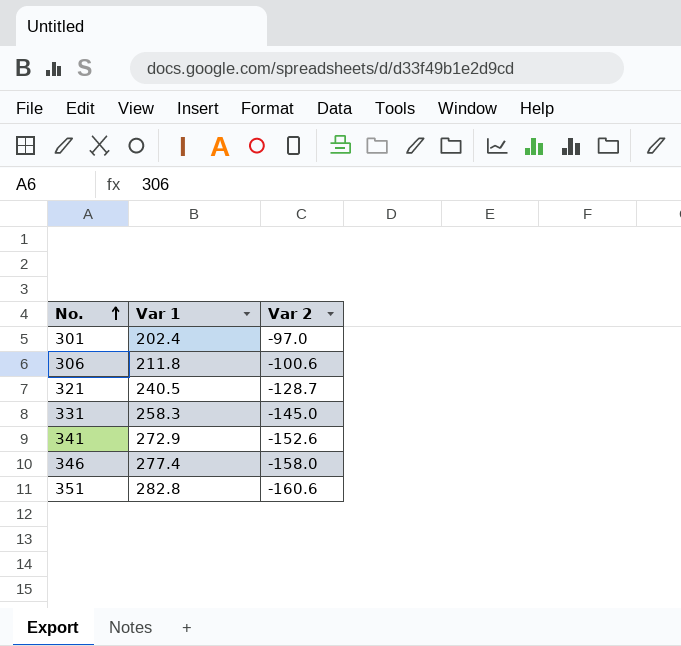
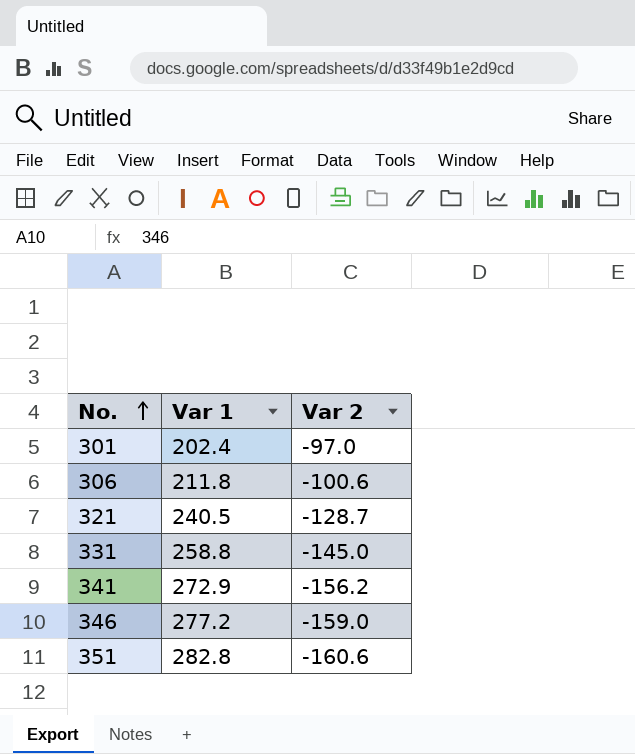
331 | Var 1: 258.3 -> 258.8
341 | Var 2: -152.6 -> -156.2
346 | Var 1: 277.4 -> 277.2
346 | Var 2: -158.0 -> -159.0

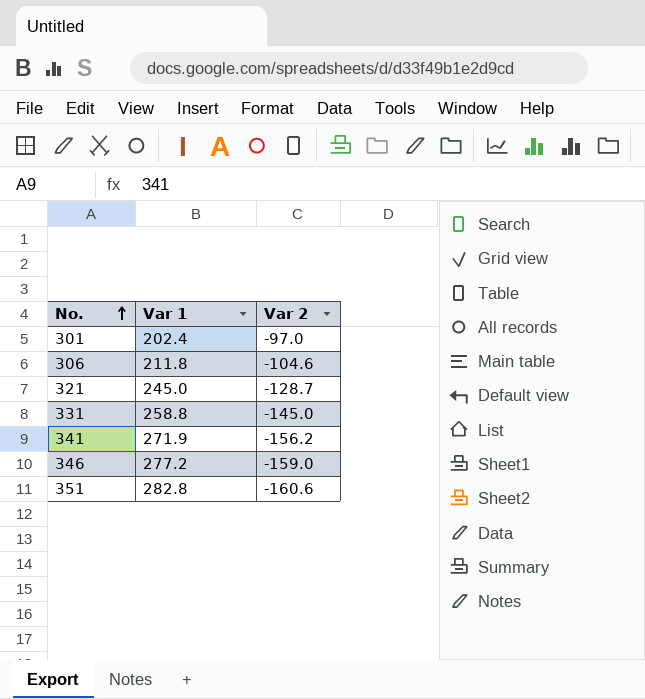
306 | Var 2: -100.6 -> -104.6
321 | Var 1: 240.5 -> 245.0
341 | Var 1: 272.9 -> 271.9

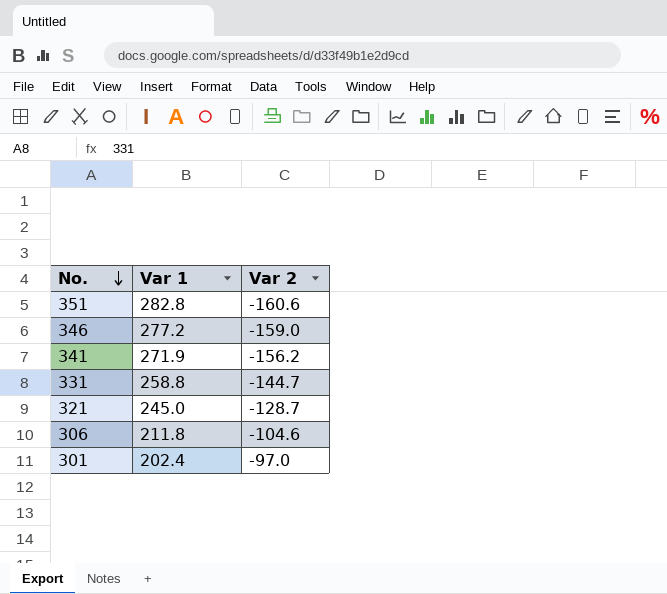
row order: No. ascending -> No. descending
331 | Var 2: -145.0 -> -144.7

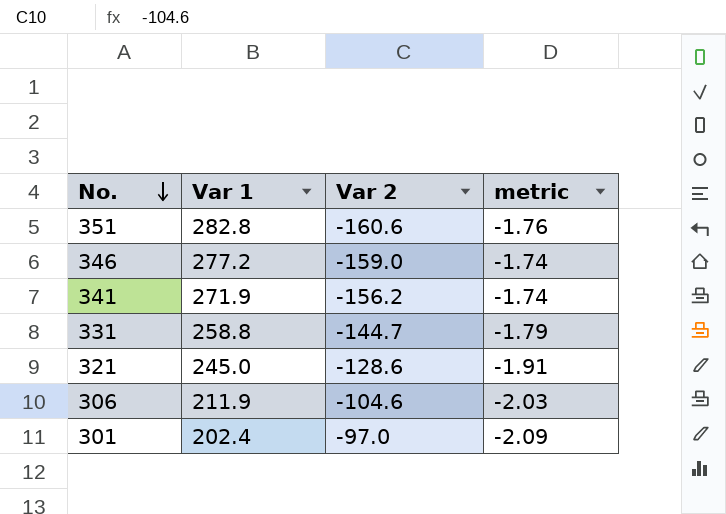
column metric | formula: none -> [Var 1] / [Var 2]
321 | Var 2: -128.7 -> -128.6
306 | Var 1: 211.8 -> 211.9

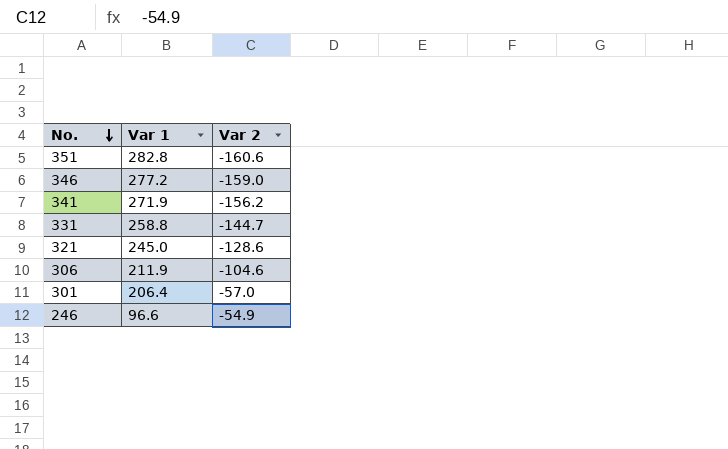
column metric | formula: [Var 1] / [Var 2] -> none
301 | Var 1: 202.4 -> 206.4
301 | Var 2: -97.0 -> -57.0
row 246: none -> 96.6 | -54.9

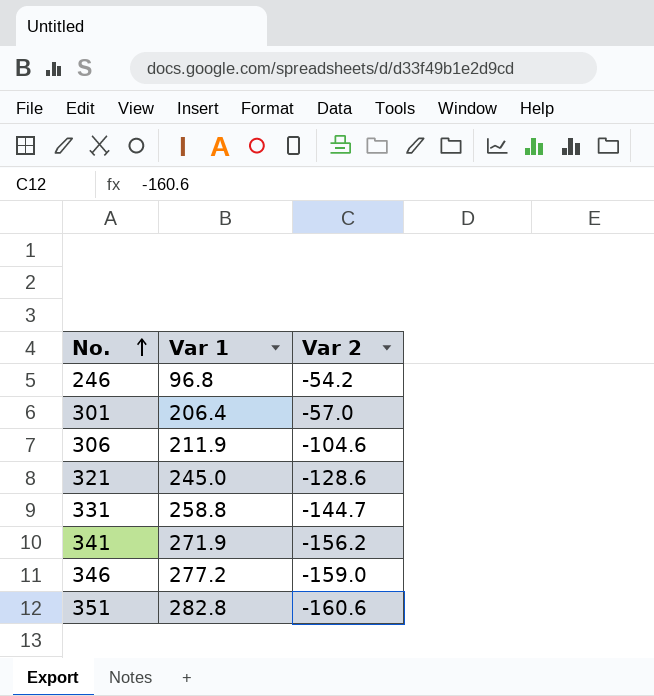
row order: No. descending -> No. ascending
246 | Var 1: 96.6 -> 96.8
246 | Var 2: -54.9 -> -54.2

